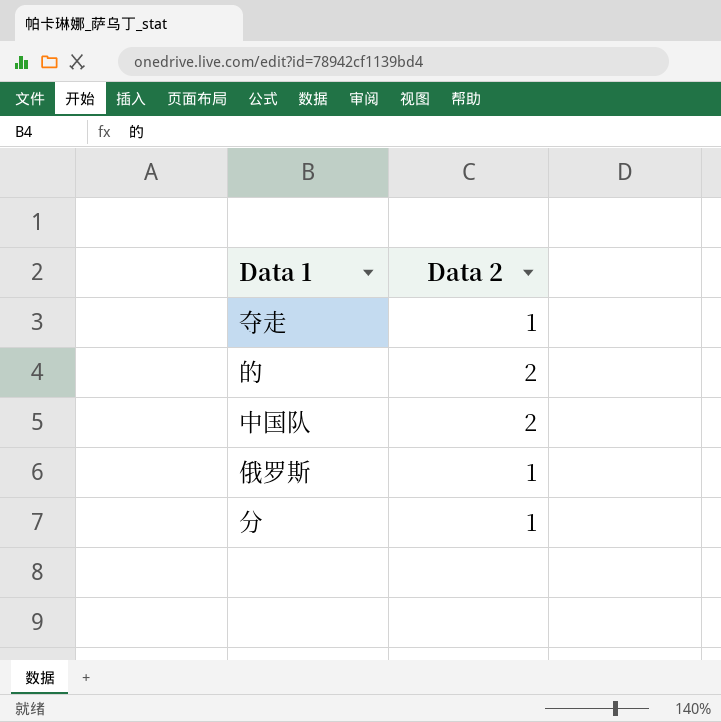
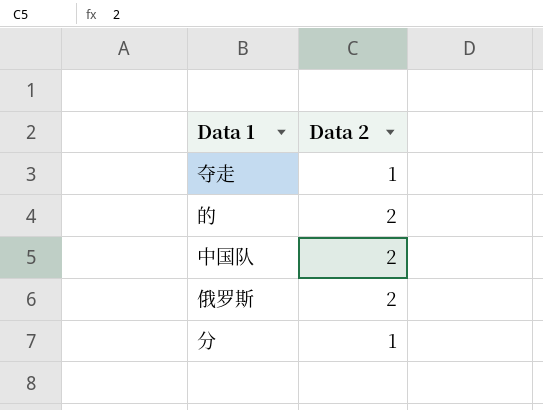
俄罗斯 | Data 2: 1 -> 2

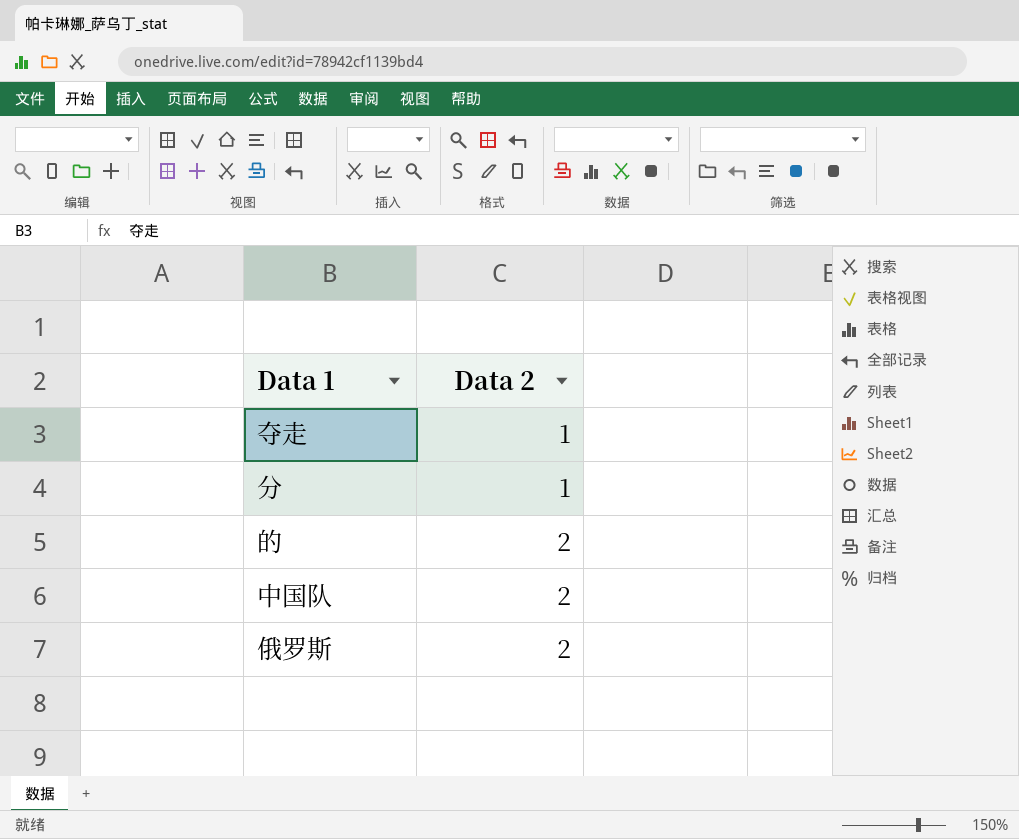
row order: none -> Data 2 ascending

